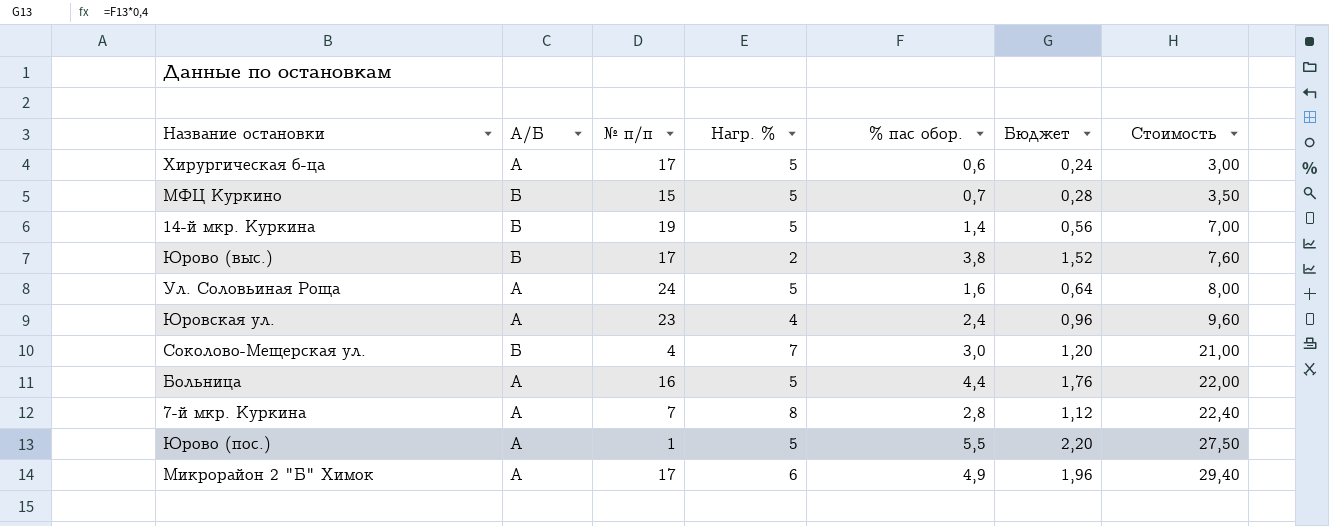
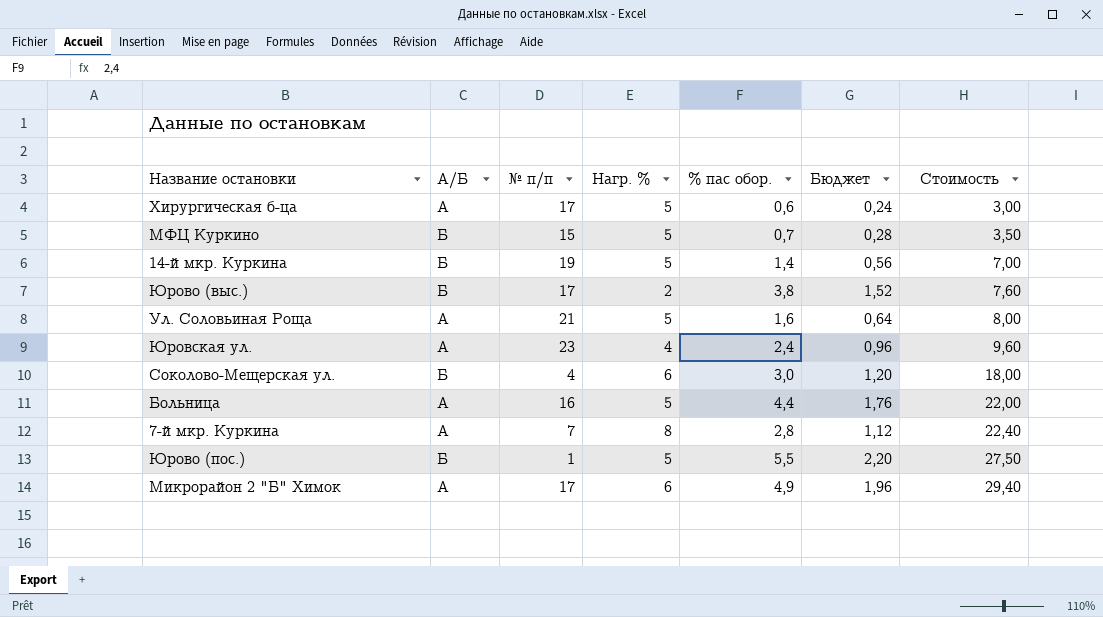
Ул. Соловьиная Роща | № п/п: 24 -> 21
Соколово-Мещерская ул. | Нагр. %: 7 -> 6
Соколово-Мещерская ул. | Стоимость: 21,00 -> 18,00
Юрово (пос.) | А/Б: А -> Б

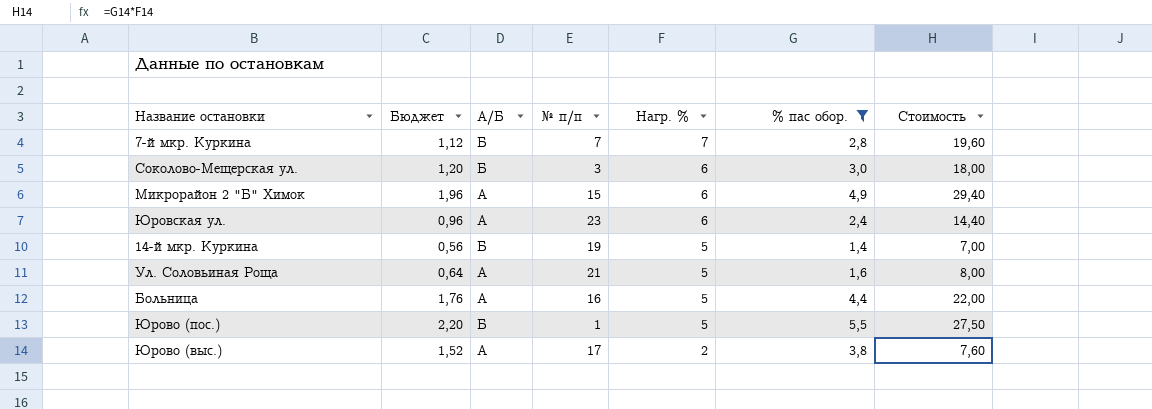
filter: none -> % пас обор. >= 1,4
row order: Стоимость ascending -> Нагр. % descending
column Бюджет | position: 6 -> 2
7-й мкр. Куркина | А/Б: А -> Б
7-й мкр. Куркина | Нагр. %: 8 -> 7
7-й мкр. Куркина | Стоимость: 22,40 -> 19,60
Соколово-Мещерская ул. | № п/п: 4 -> 3
Микрорайон 2 "Б" Химок | № п/п: 17 -> 15
Юровская ул. | Нагр. %: 4 -> 6
Юровская ул. | Стоимость: 9,60 -> 14,40
Юрово (выс.) | А/Б: Б -> А

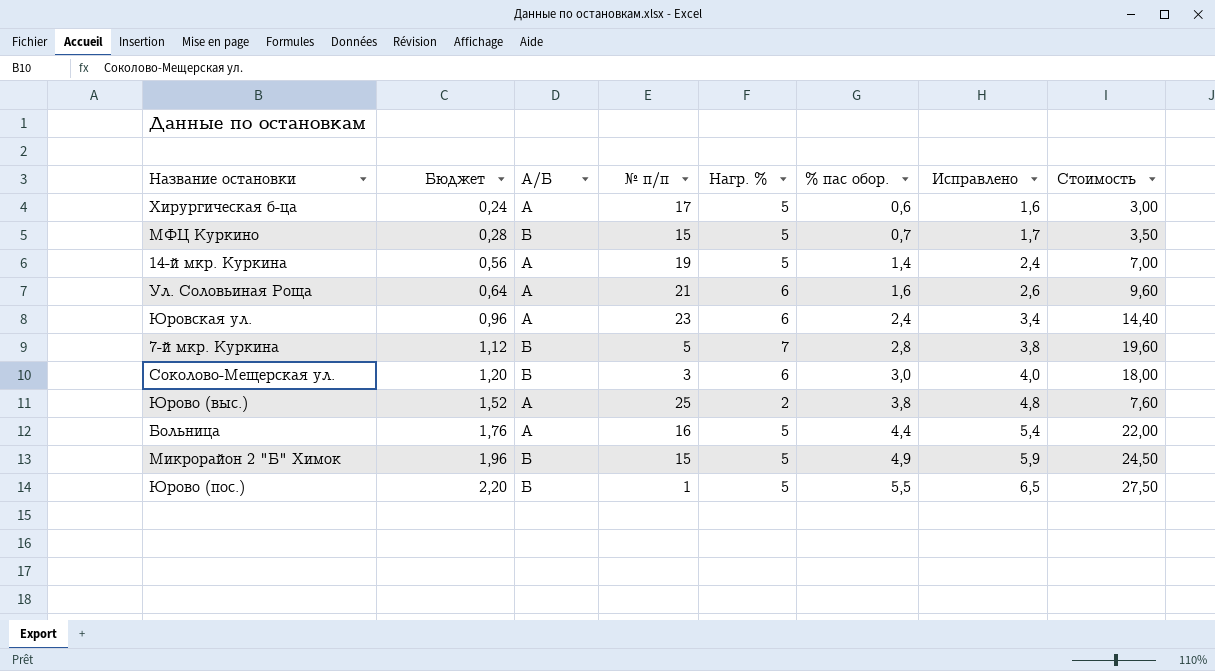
filter: % пас обор. >= 1,4 -> none
row order: Нагр. % descending -> Бюджет ascending
column Исправлено | formula: none -> [% пас обор.] + 1
14-й мкр. Куркина | А/Б: Б -> А
Ул. Соловьиная Роща | Нагр. %: 5 -> 6
Ул. Соловьиная Роща | Стоимость: 8,00 -> 9,60
7-й мкр. Куркина | № п/п: 7 -> 5
Юрово (выс.) | № п/п: 17 -> 25
Микрорайон 2 "Б" Химок | А/Б: А -> Б
Микрорайон 2 "Б" Химок | Нагр. %: 6 -> 5
Микрорайон 2 "Б" Химок | Стоимость: 29,40 -> 24,50

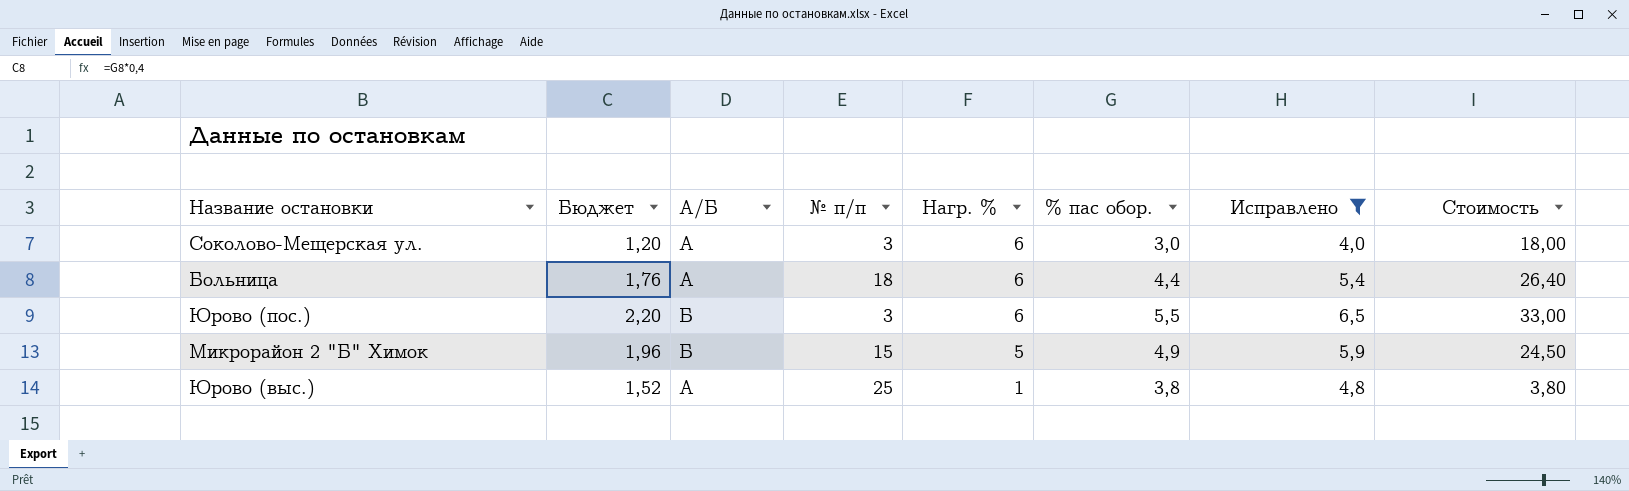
filter: none -> Исправлено >= 4,0
row order: Бюджет ascending -> Нагр. % descending
Соколово-Мещерская ул. | А/Б: Б -> А
Больница | № п/п: 16 -> 18
Больница | Нагр. %: 5 -> 6
Больница | Стоимость: 22,00 -> 26,40
Юрово (пос.) | № п/п: 1 -> 3
Юрово (пос.) | Нагр. %: 5 -> 6
Юрово (пос.) | Стоимость: 27,50 -> 33,00
Юрово (выс.) | Нагр. %: 2 -> 1
Юрово (выс.) | Стоимость: 7,60 -> 3,80

